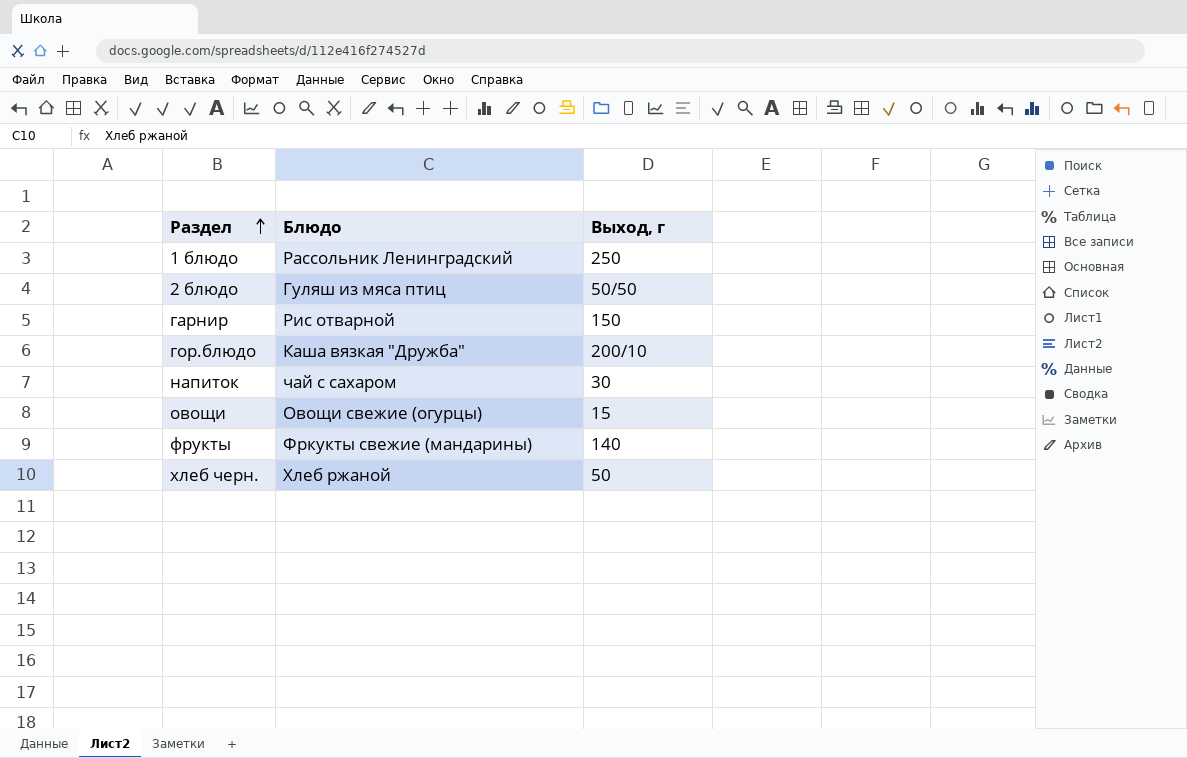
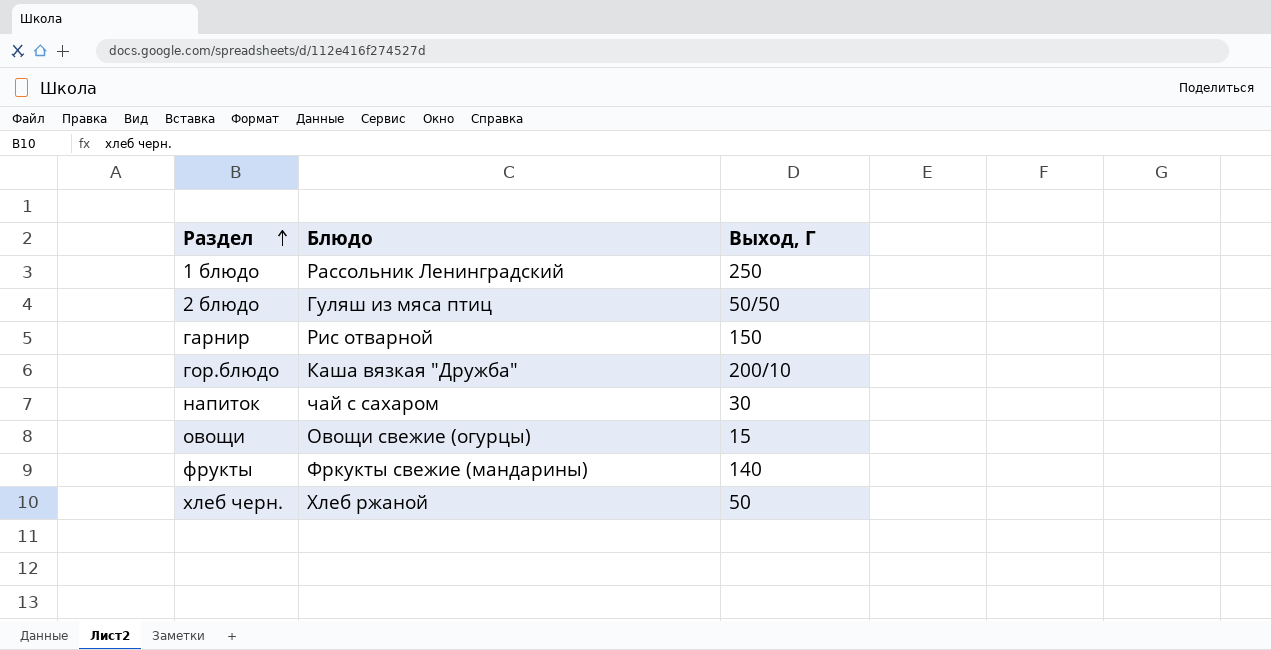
column name: Выход, г -> Выход, Г

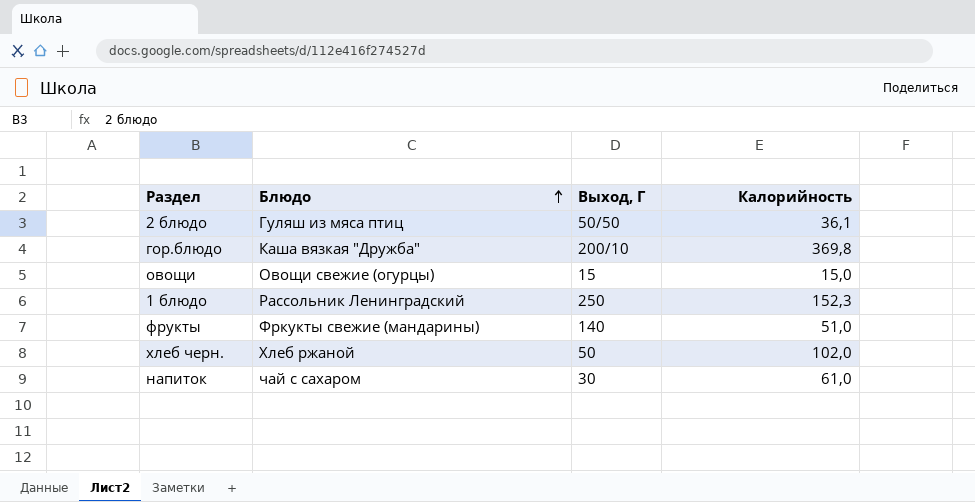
row order: Раздел ascending -> Блюдо ascending
column Калорийность | position: none -> 4
row гарнир: Рис отварной | 150 -> none

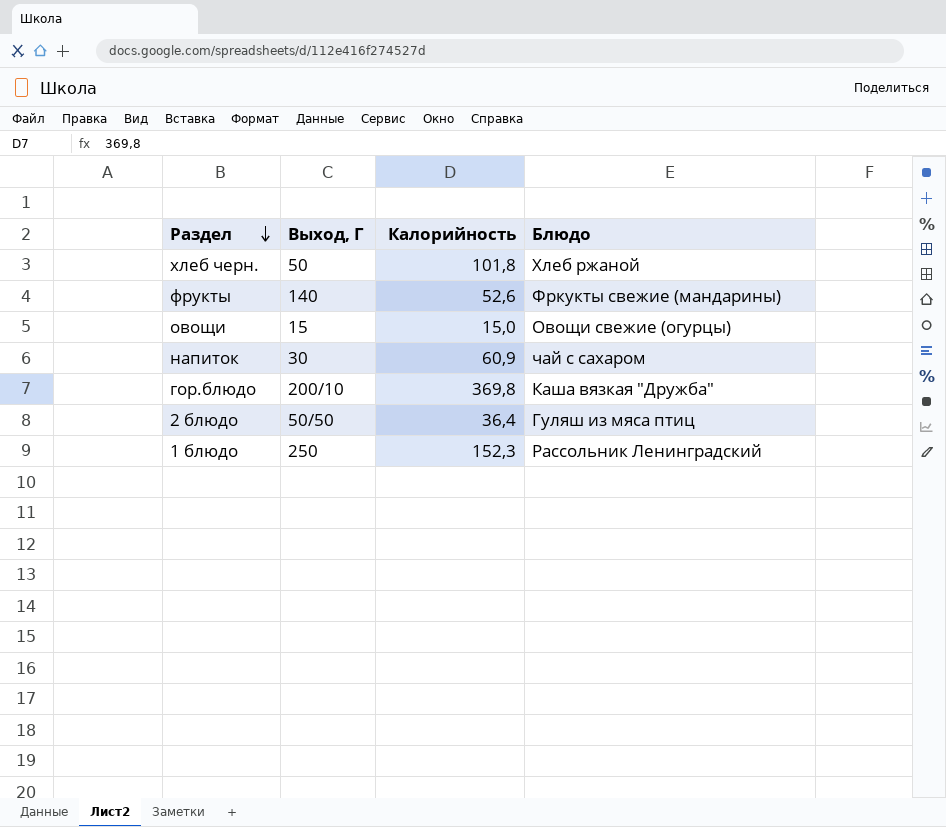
row order: Блюдо ascending -> Раздел descending
column Блюдо | position: 2 -> 4
хлеб черн. | Калорийность: 102,0 -> 101,8
фрукты | Калорийность: 51,0 -> 52,6
напиток | Калорийность: 61,0 -> 60,9
2 блюдо | Калорийность: 36,1 -> 36,4

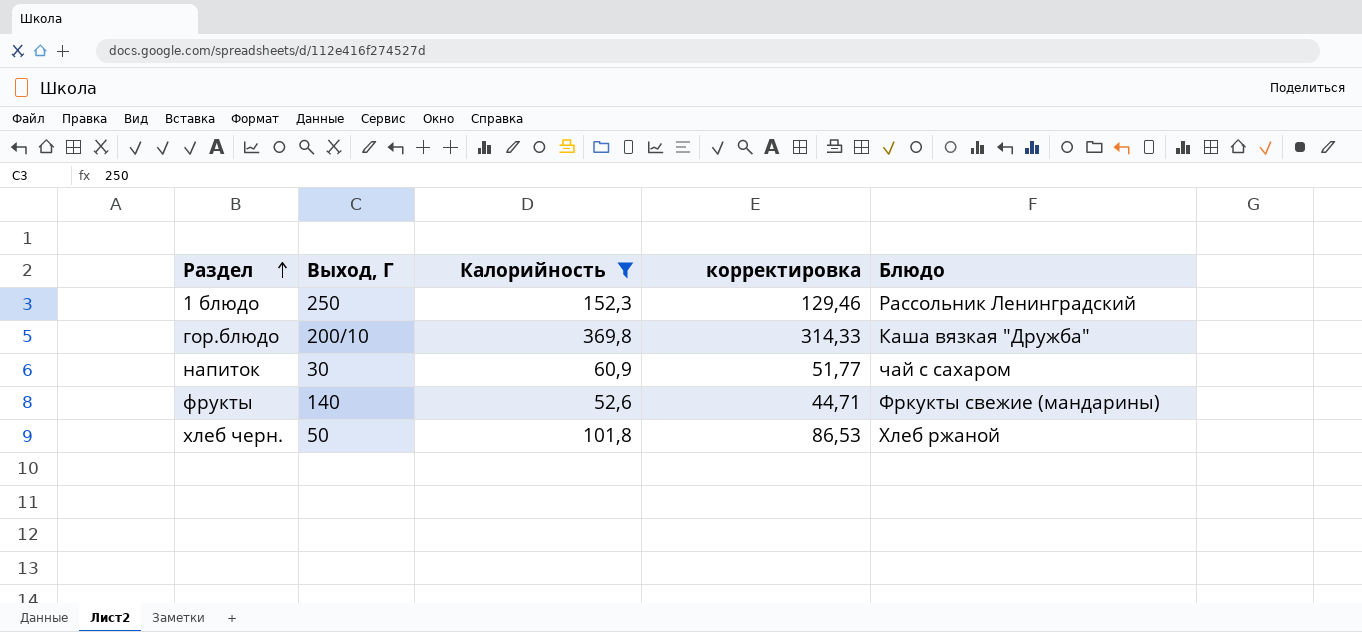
filter: none -> Калорийность >= 52,6
row order: Раздел descending -> Раздел ascending
column корректировка | formula: none -> [Калорийность] * 0,85

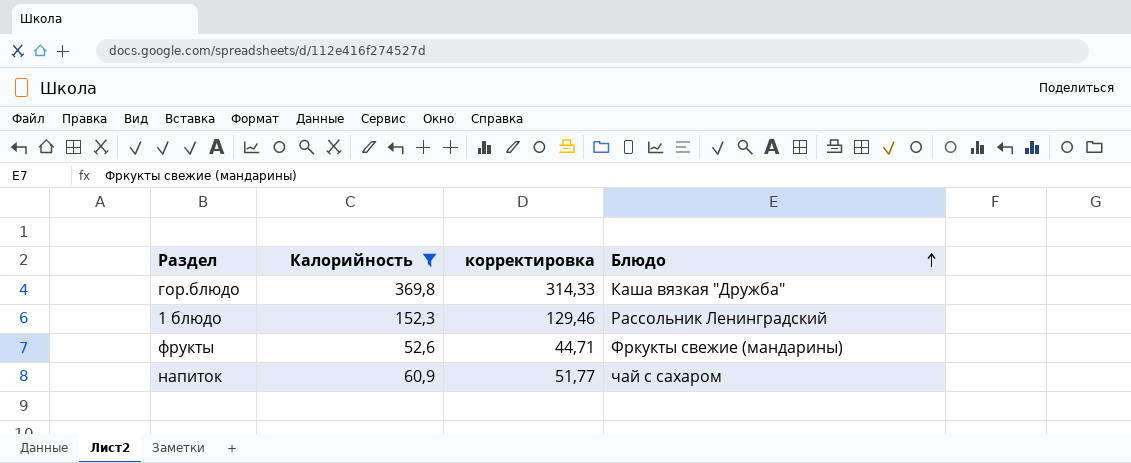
row order: Раздел ascending -> Блюдо ascending
column Выход, Г | position: 2 -> none
row хлеб черн.: 50 | 101,8 | 86,53 | Хлеб ржаной -> none

